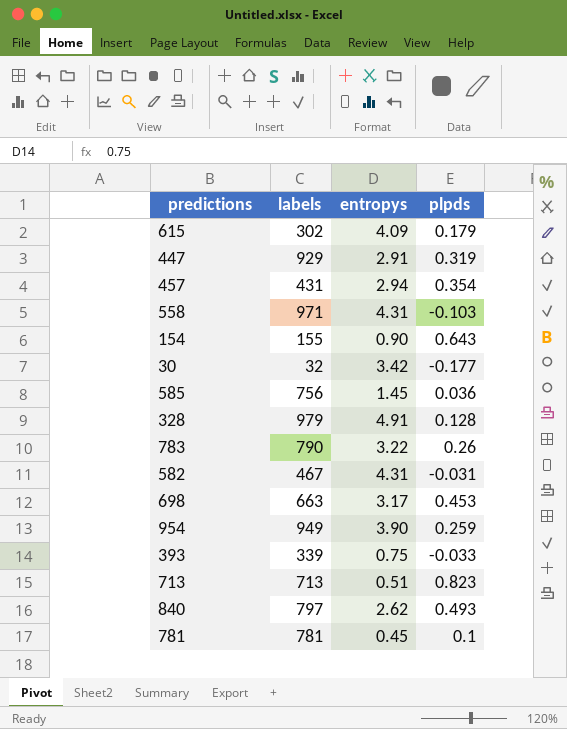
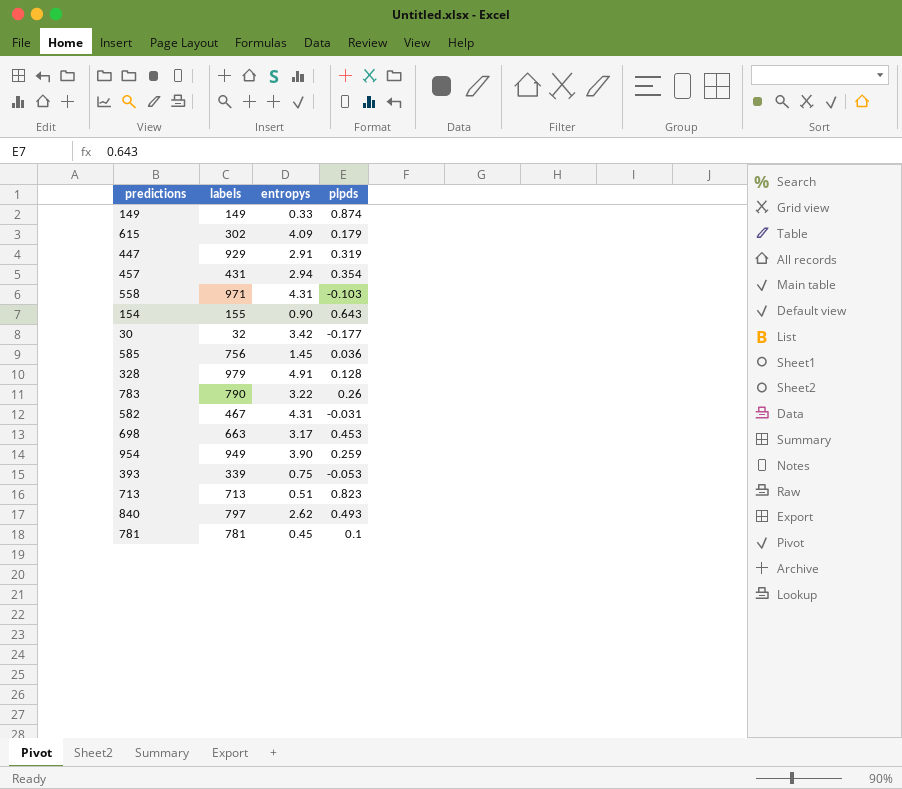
row 149: none -> 149 | 0.33 | 0.874
393 | plpds: -0.033 -> -0.053

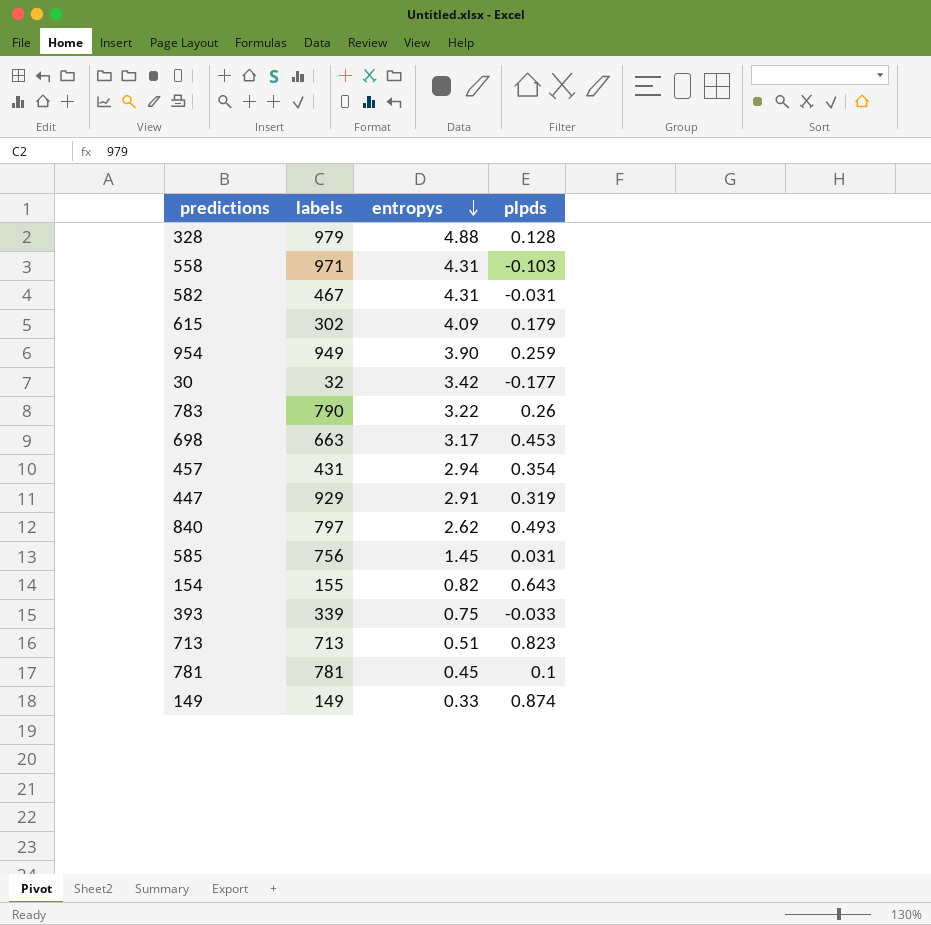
row order: none -> entropys descending
328 | entropys: 4.91 -> 4.88
585 | plpds: 0.036 -> 0.031
154 | entropys: 0.90 -> 0.82
393 | plpds: -0.053 -> -0.033

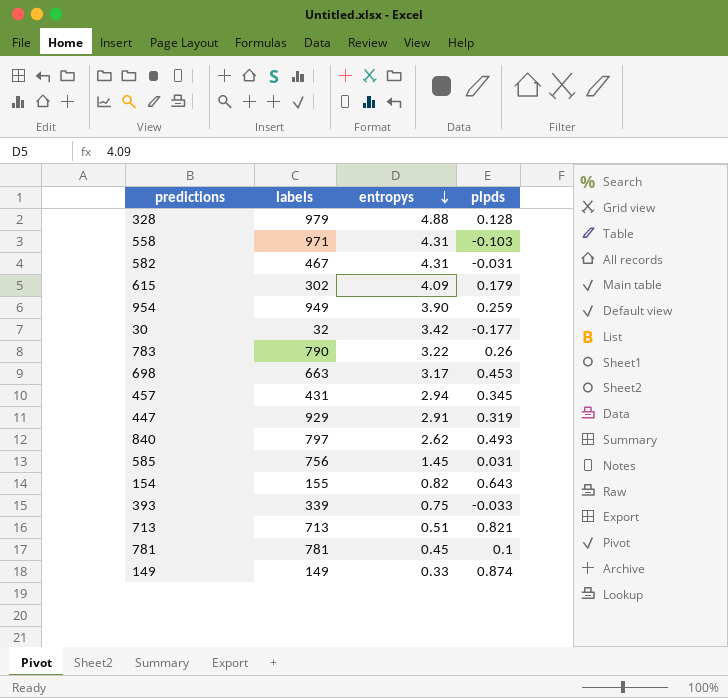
457 | plpds: 0.354 -> 0.345
713 | plpds: 0.823 -> 0.821

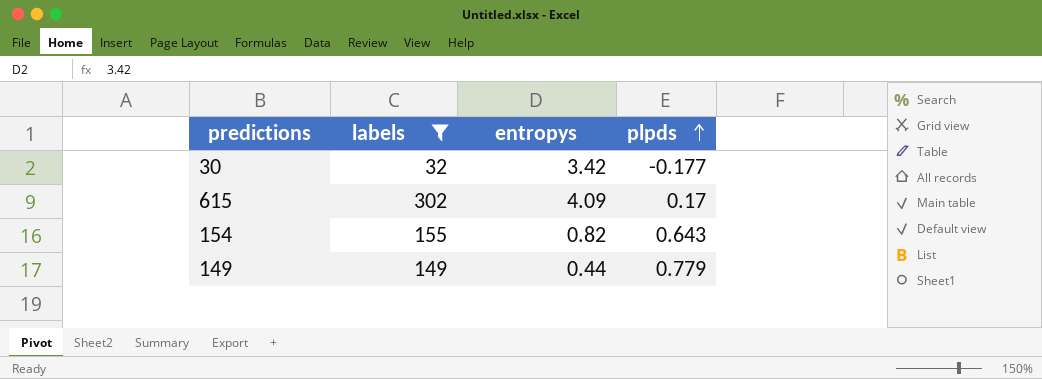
filter: none -> labels <= 302
row order: entropys descending -> plpds ascending
615 | plpds: 0.179 -> 0.17
149 | entropys: 0.33 -> 0.44
149 | plpds: 0.874 -> 0.779

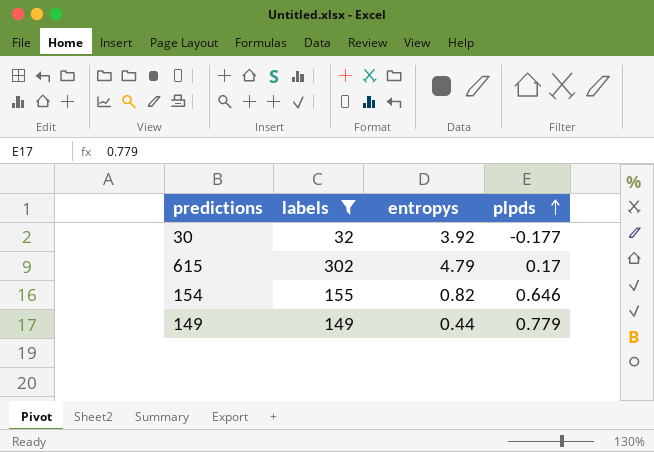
30 | entropys: 3.42 -> 3.92
615 | entropys: 4.09 -> 4.79
154 | plpds: 0.643 -> 0.646

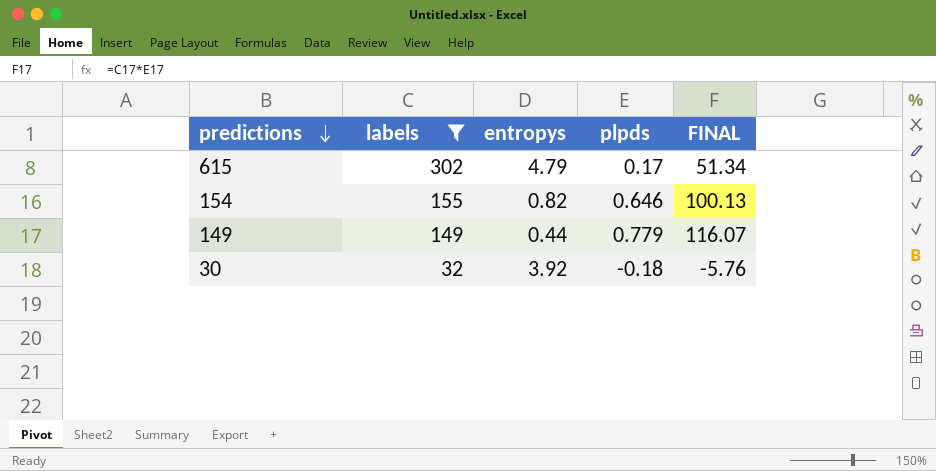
row order: plpds ascending -> predictions descending
column FINAL | formula: none -> [labels] * [plpds]
30 | plpds: -0.177 -> -0.18

